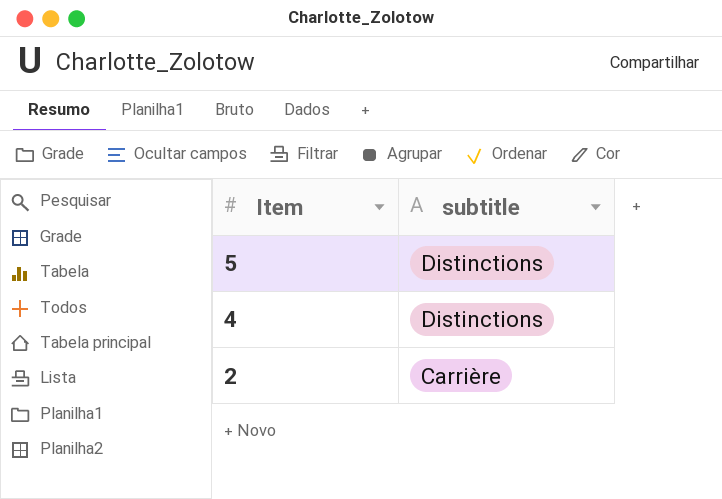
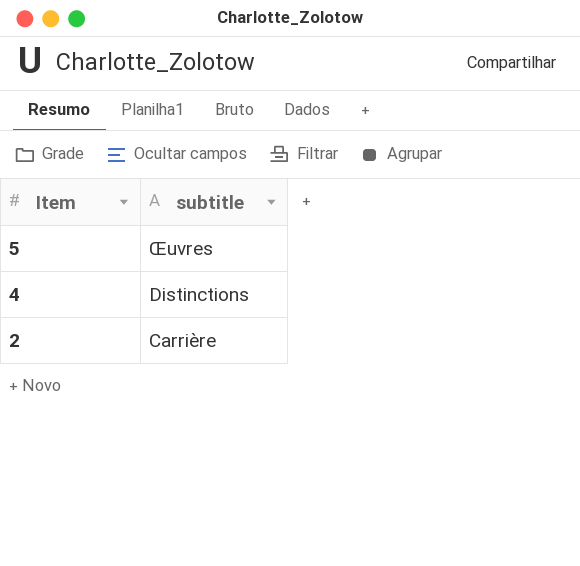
5 | subtitle: Distinctions -> Œuvres

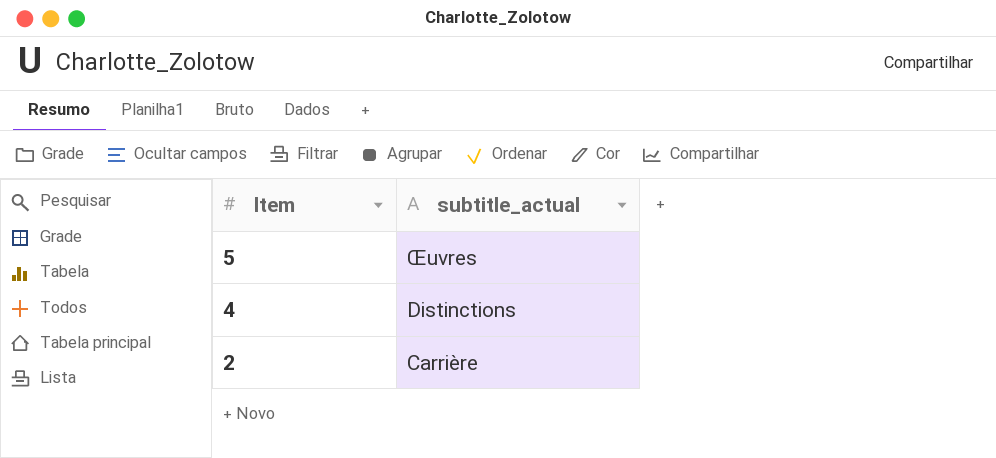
column name: subtitle -> subtitle_actual

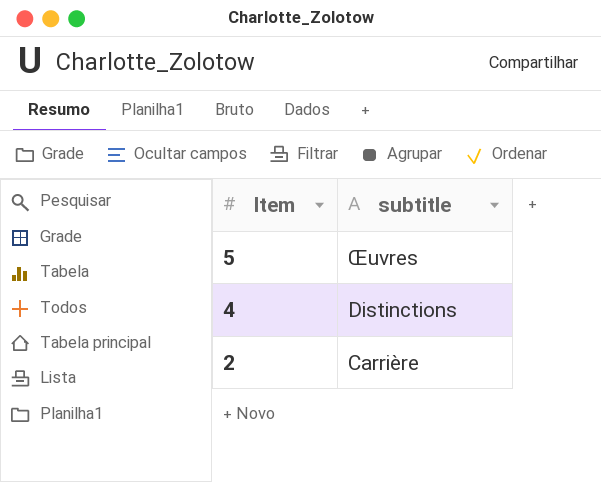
column name: subtitle_actual -> subtitle

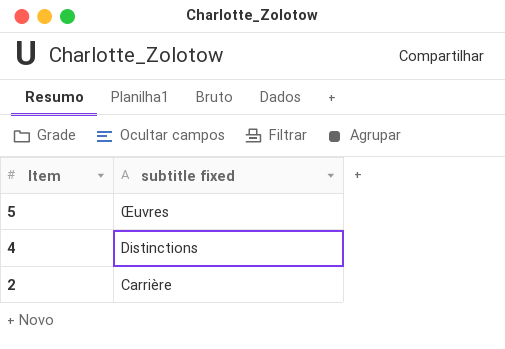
column name: subtitle -> subtitle fixed

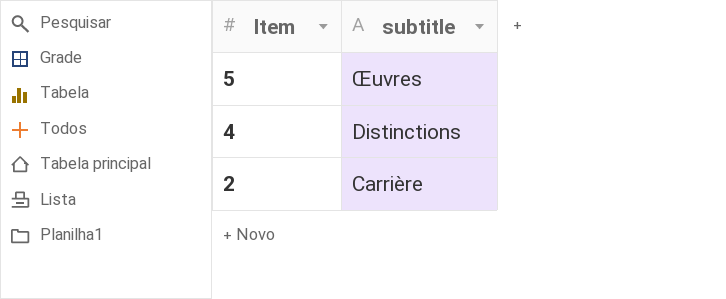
column name: subtitle fixed -> subtitle

